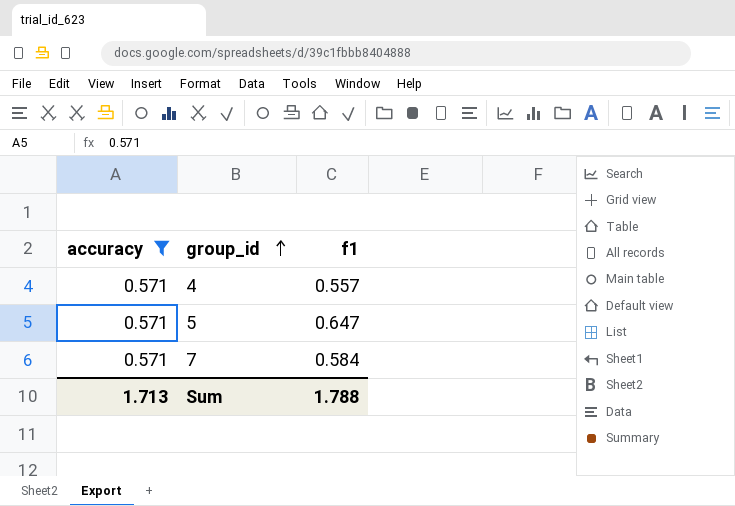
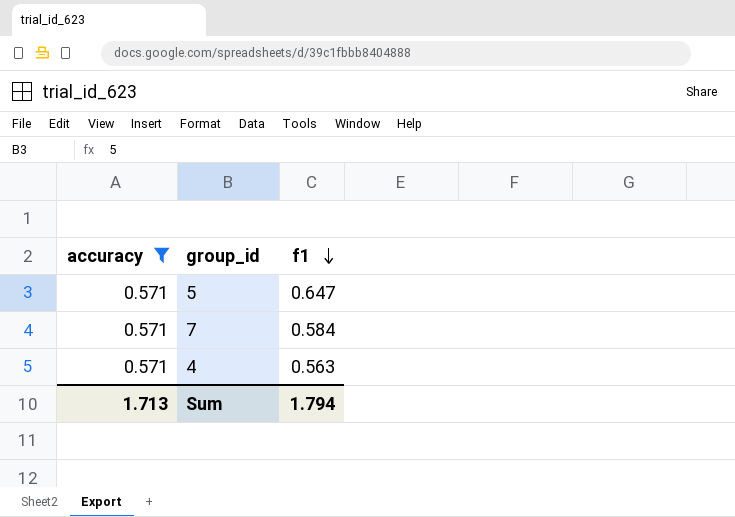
row order: group_id ascending -> f1 descending
4 | f1: 0.557 -> 0.563
Sum | f1: 1.788 -> 1.794

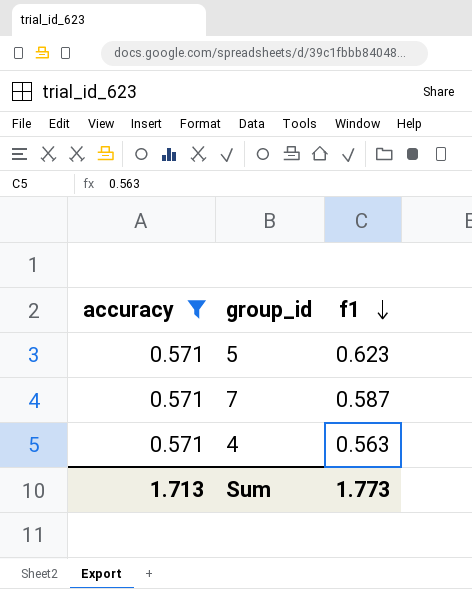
5 | f1: 0.647 -> 0.623
7 | f1: 0.584 -> 0.587
Sum | f1: 1.794 -> 1.773

